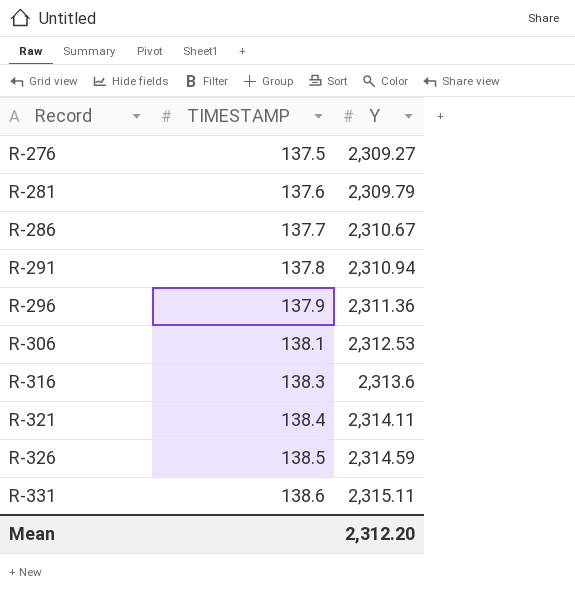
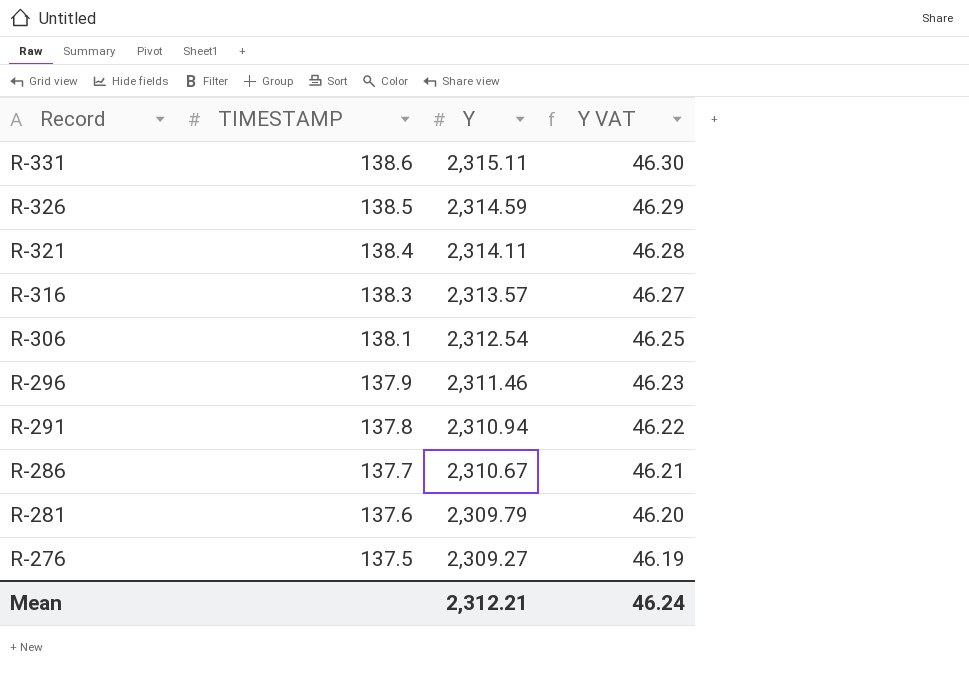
row order: Record ascending -> Record descending
column Y VAT | formula: none -> [Y] * 0.02
R-316 | Y: 2,313.6 -> 2,313.57
R-306 | Y: 2,312.53 -> 2,312.54
R-296 | Y: 2,311.36 -> 2,311.46
Mean | Y: 2,312.20 -> 2,312.21

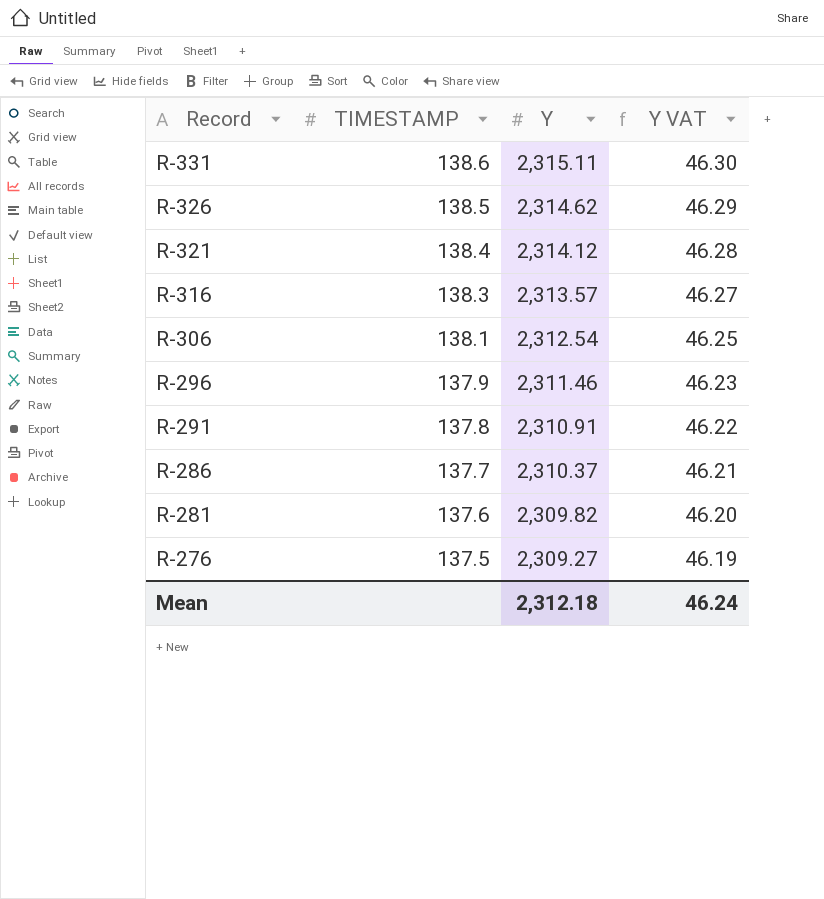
R-326 | Y: 2,314.59 -> 2,314.62
R-321 | Y: 2,314.11 -> 2,314.12
R-291 | Y: 2,310.94 -> 2,310.91
R-286 | Y: 2,310.67 -> 2,310.37
R-281 | Y: 2,309.79 -> 2,309.82
Mean | Y: 2,312.21 -> 2,312.18

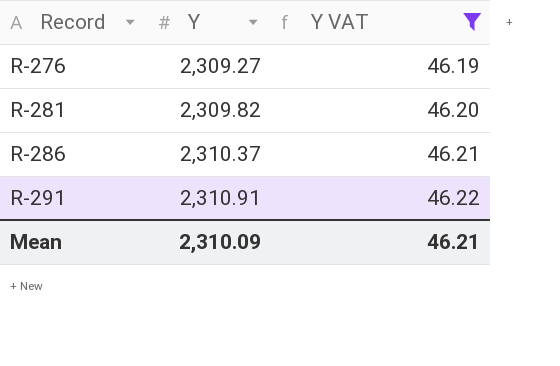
filter: none -> Y VAT <= 46.22
row order: Record descending -> Record ascending
column TIMESTAMP | position: 2 -> none
Mean | Y: 2,312.18 -> 2,310.09
Mean | Y VAT: 46.24 -> 46.21

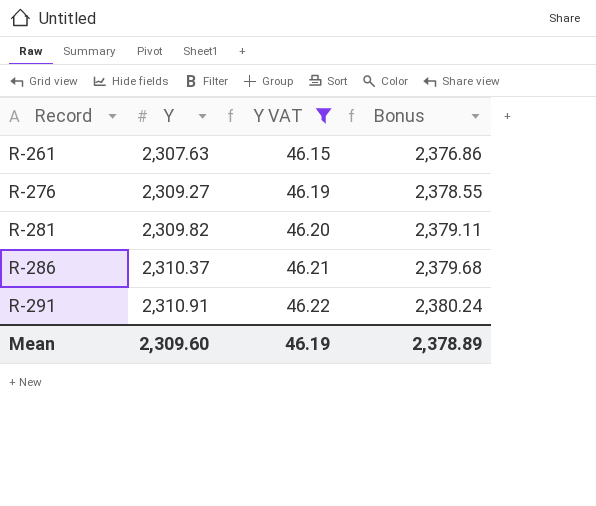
column Bonus | formula: none -> [Y] * 1.03
row R-261: none -> 2,307.63 | 46.15 | 2,376.86
Mean | Y: 2,310.09 -> 2,309.60
Mean | Y VAT: 46.21 -> 46.19

